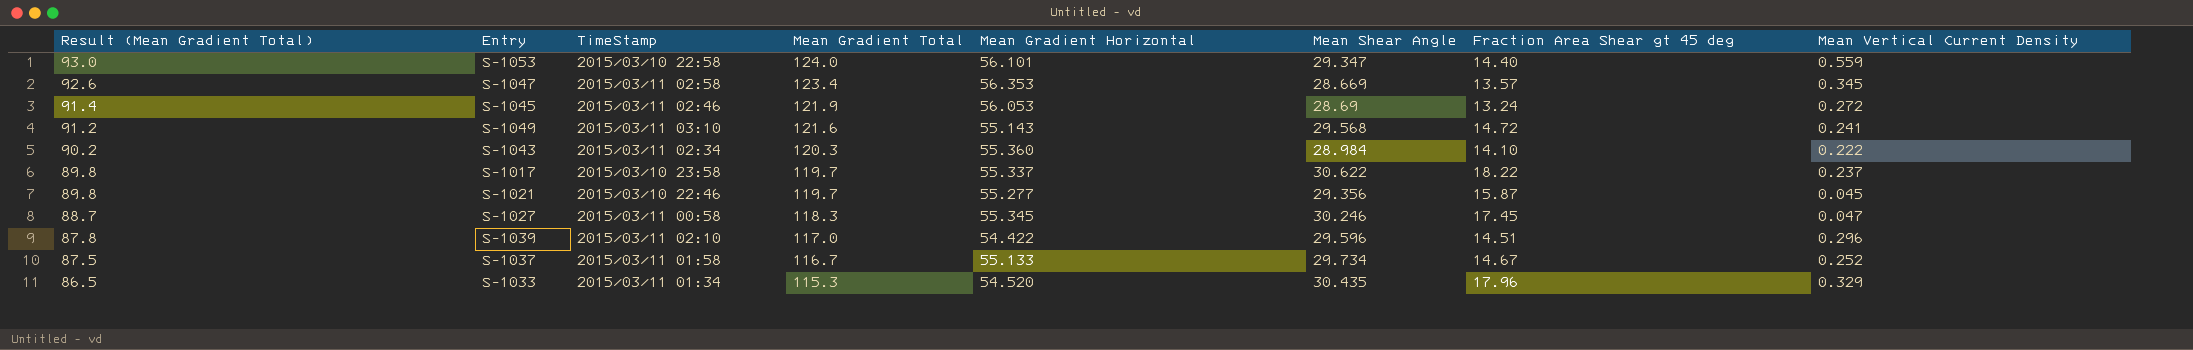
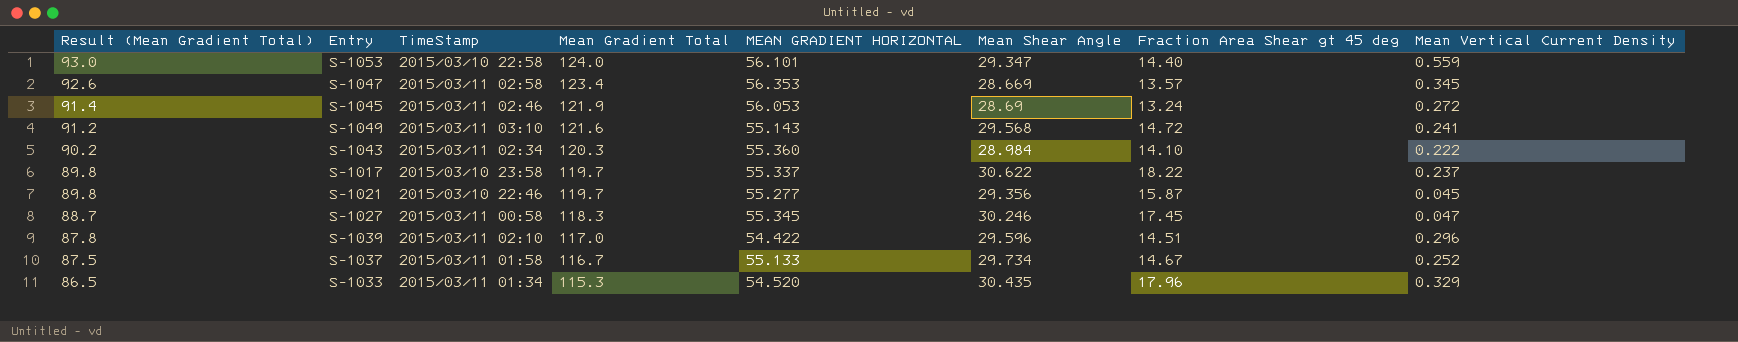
column name: Mean Gradient Horizontal -> MEAN GRADIENT HORIZONTAL

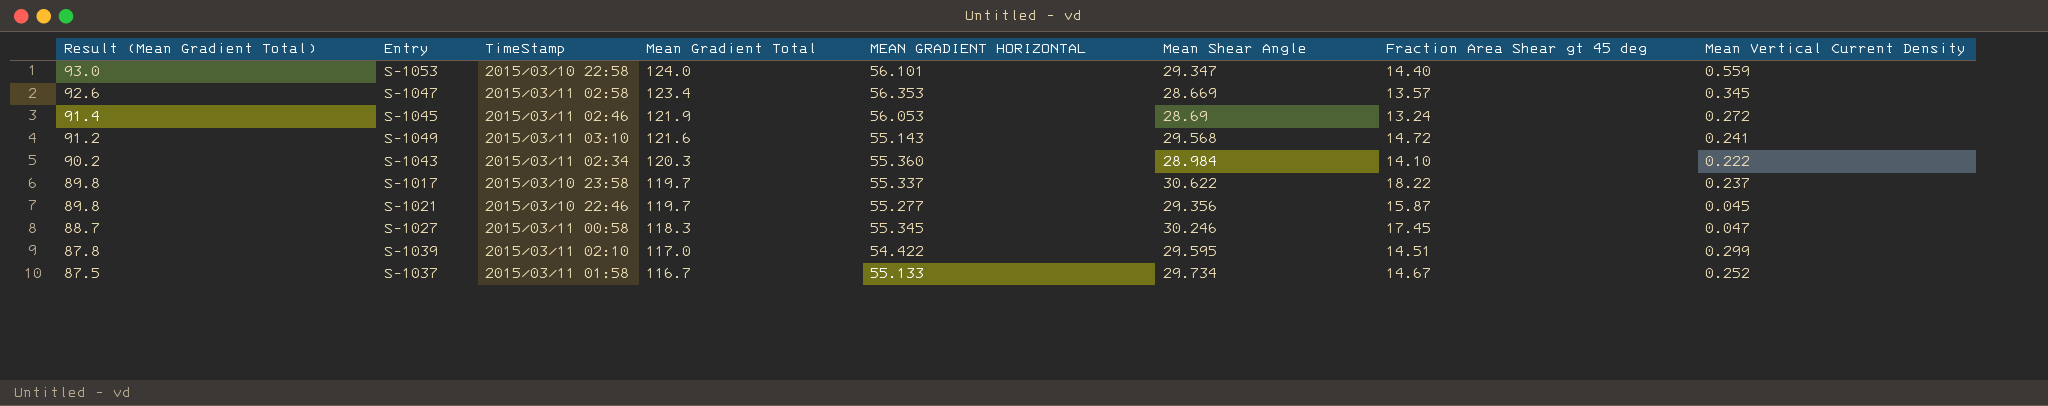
row S-1033: 86.5 | 2015/03/11 01:34 | 115.3 | 54.520 | 30.435 | 17.96 | 0.329 -> none
S-1039 | Mean Shear Angle: 29.596 -> 29.595
S-1039 | Mean Vertical Current Density: 0.296 -> 0.299

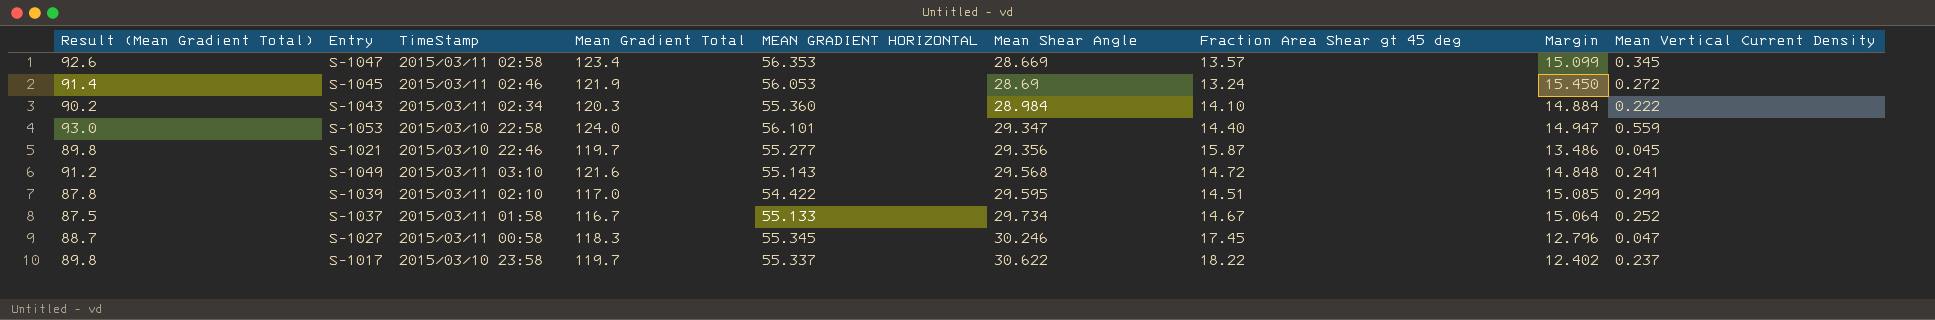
row order: Result (Mean Gradient Total) descending -> Mean Shear Angle ascending
column Margin | formula: none -> [Mean Shear Angle] - [Fraction Area Shear gt 45 deg]

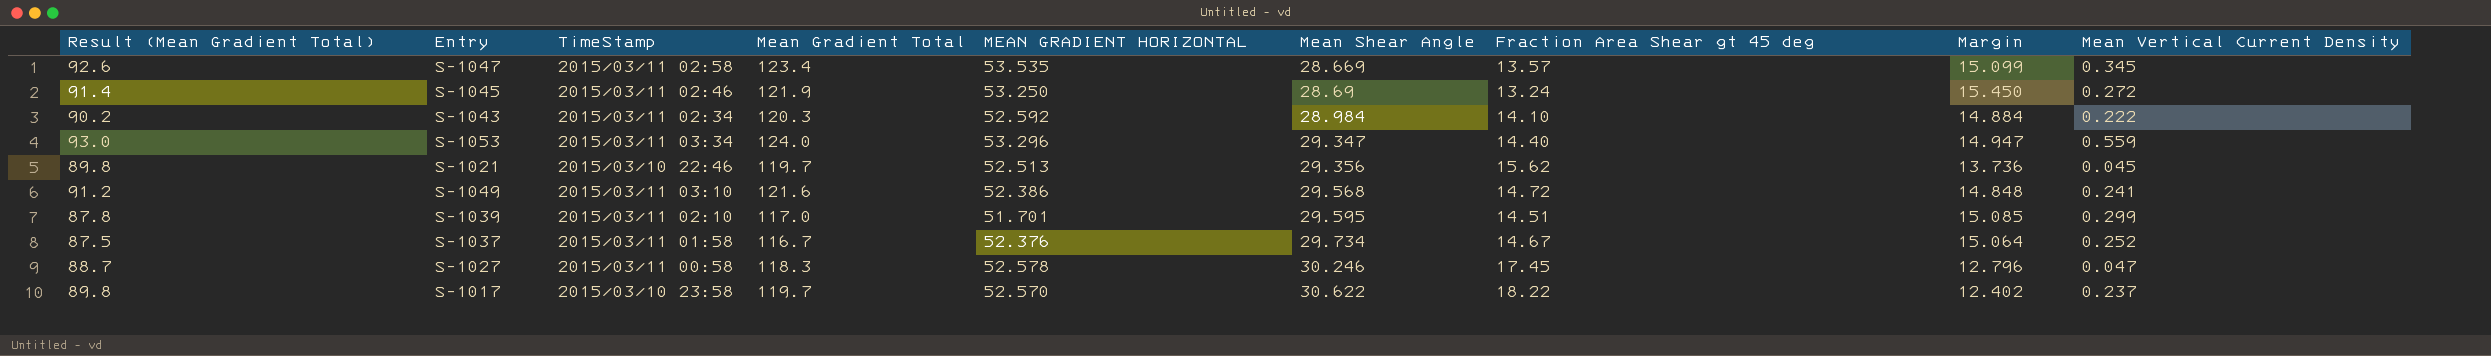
S-1047 | MEAN GRADIENT HORIZONTAL: 56.353 -> 53.535
S-1045 | MEAN GRADIENT HORIZONTAL: 56.053 -> 53.250
S-1043 | MEAN GRADIENT HORIZONTAL: 55.360 -> 52.592
S-1053 | TimeStamp: 2015/03/10 22:58 -> 2015/03/11 03:34
S-1053 | MEAN GRADIENT HORIZONTAL: 56.101 -> 53.296
S-1021 | MEAN GRADIENT HORIZONTAL: 55.277 -> 52.513
S-1021 | Fraction Area Shear gt 45 deg: 15.87 -> 15.62
S-1021 | Margin: 13.486 -> 13.736
S-1049 | MEAN GRADIENT HORIZONTAL: 55.143 -> 52.386
S-1039 | MEAN GRADIENT HORIZONTAL: 54.422 -> 51.701
S-1037 | MEAN GRADIENT HORIZONTAL: 55.133 -> 52.376
S-1027 | MEAN GRADIENT HORIZONTAL: 55.345 -> 52.578
S-1017 | MEAN GRADIENT HORIZONTAL: 55.337 -> 52.570

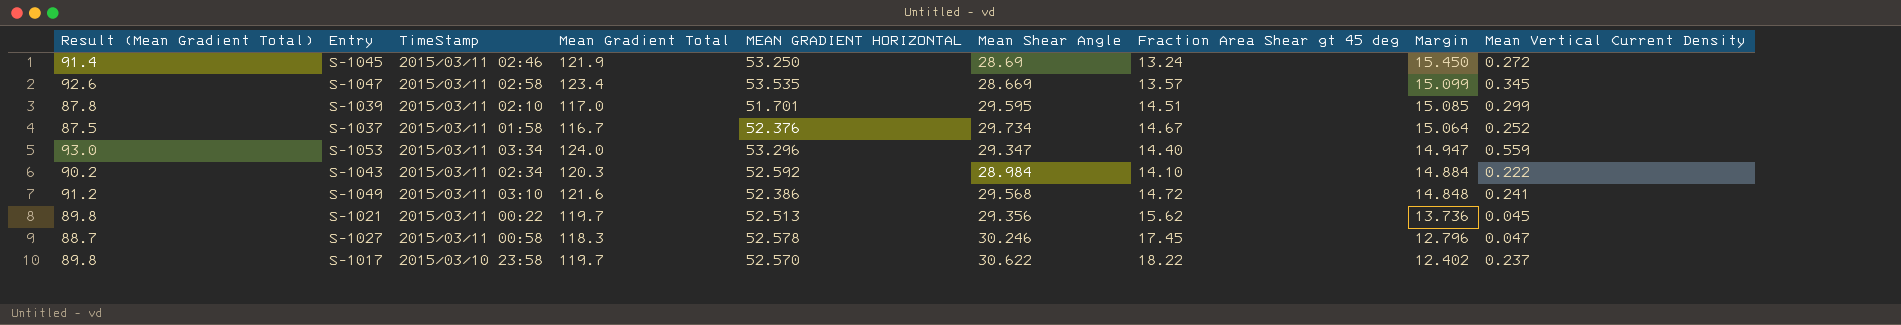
row order: Mean Shear Angle ascending -> Margin descending
S-1021 | TimeStamp: 2015/03/10 22:46 -> 2015/03/11 00:22

